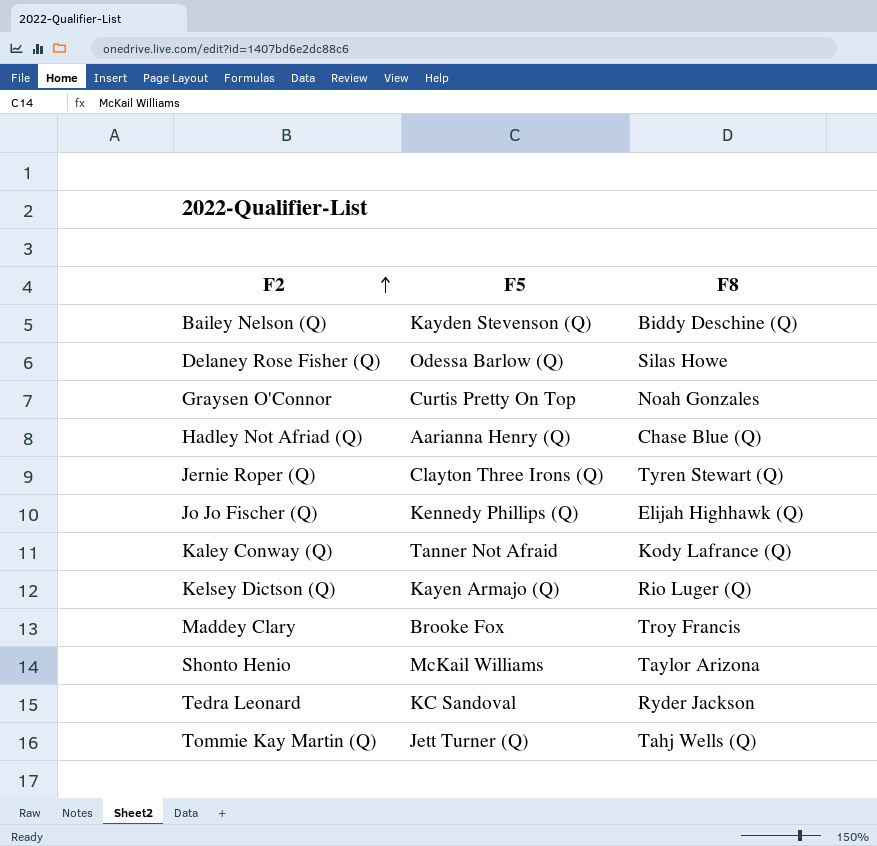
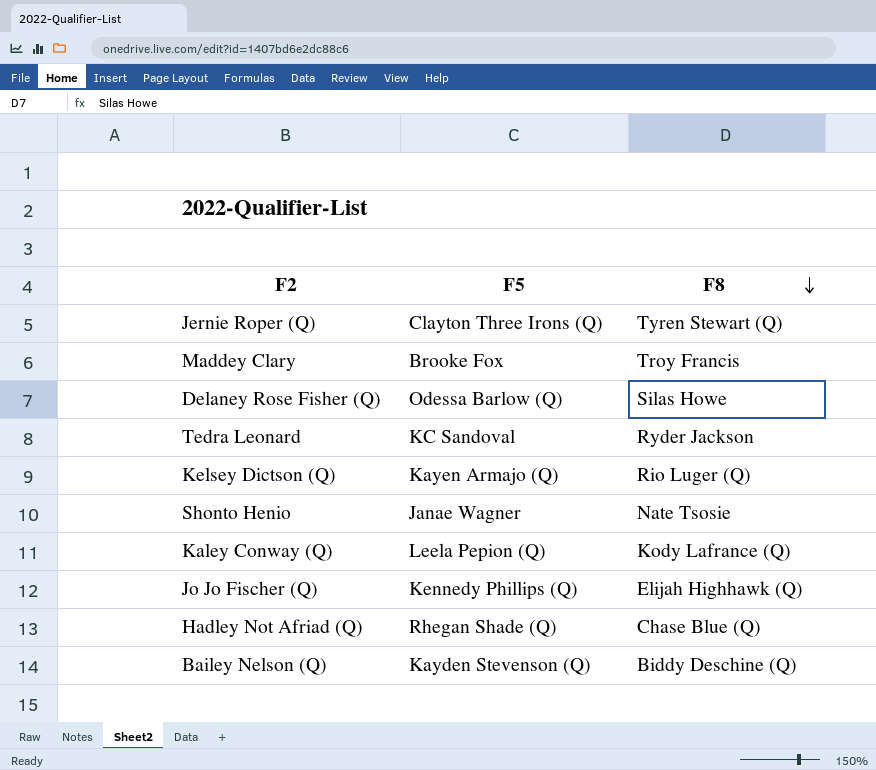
row order: F2 ascending -> F8 descending
row Graysen O'Connor: Curtis Pretty On Top | Noah Gonzales -> none
row Tommie Kay Martin (Q): Jett Turner (Q) | Tahj Wells (Q) -> none
Shonto Henio | F5: McKail Williams -> Janae Wagner
Shonto Henio | F8: Taylor Arizona -> Nate Tsosie
Kaley Conway (Q) | F5: Tanner Not Afraid -> Leela Pepion (Q)
Hadley Not Afriad (Q) | F5: Aarianna Henry (Q) -> Rhegan Shade (Q)

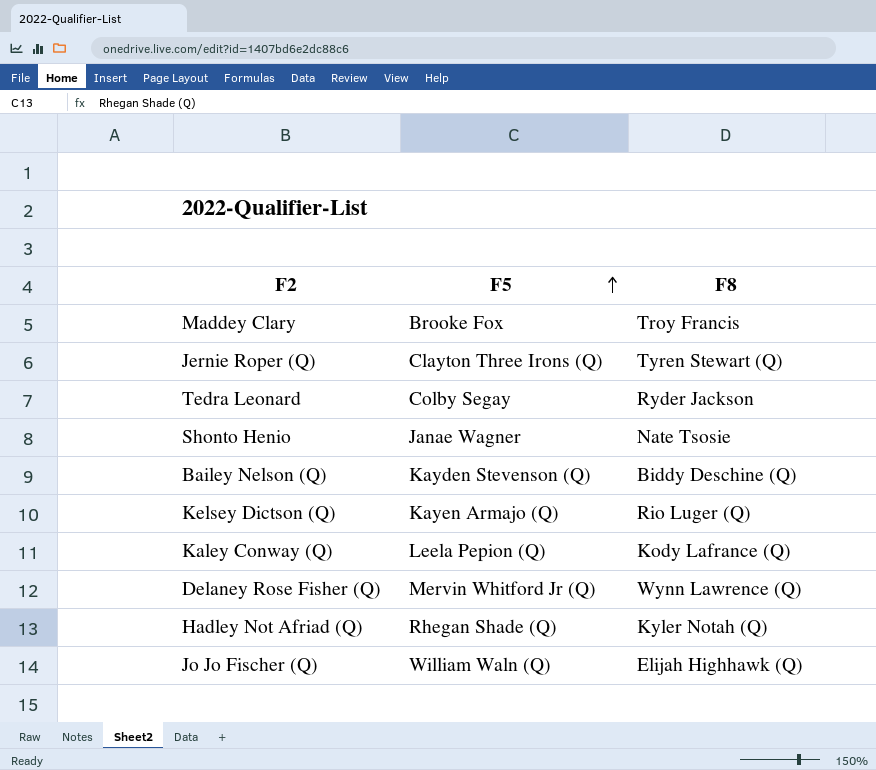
row order: F8 descending -> F5 ascending
Tedra Leonard | F5: KC Sandoval -> Colby Segay
Delaney Rose Fisher (Q) | F5: Odessa Barlow (Q) -> Mervin Whitford Jr (Q)
Delaney Rose Fisher (Q) | F8: Silas Howe -> Wynn Lawrence (Q)
Hadley Not Afriad (Q) | F8: Chase Blue (Q) -> Kyler Notah (Q)
Jo Jo Fischer (Q) | F5: Kennedy Phillips (Q) -> William Waln (Q)

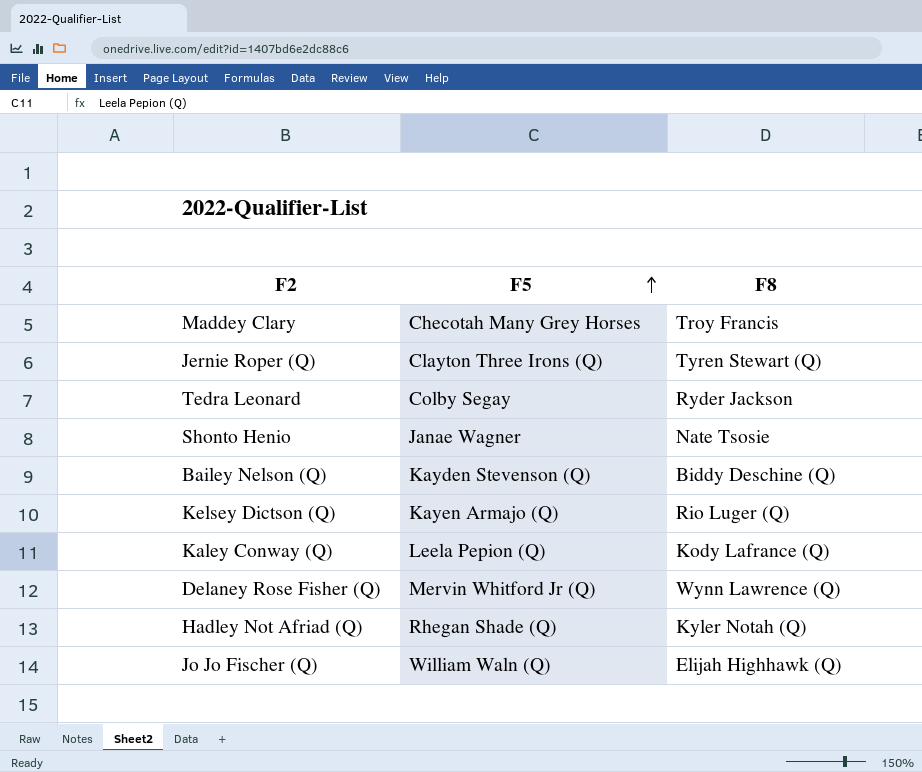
Maddey Clary | F5: Brooke Fox -> Checotah Many Grey Horses

